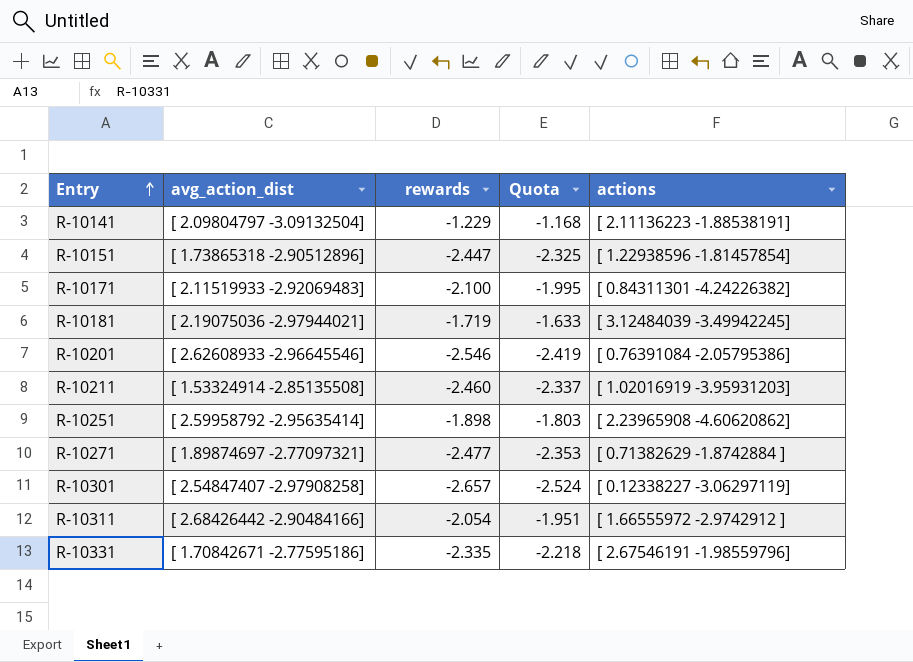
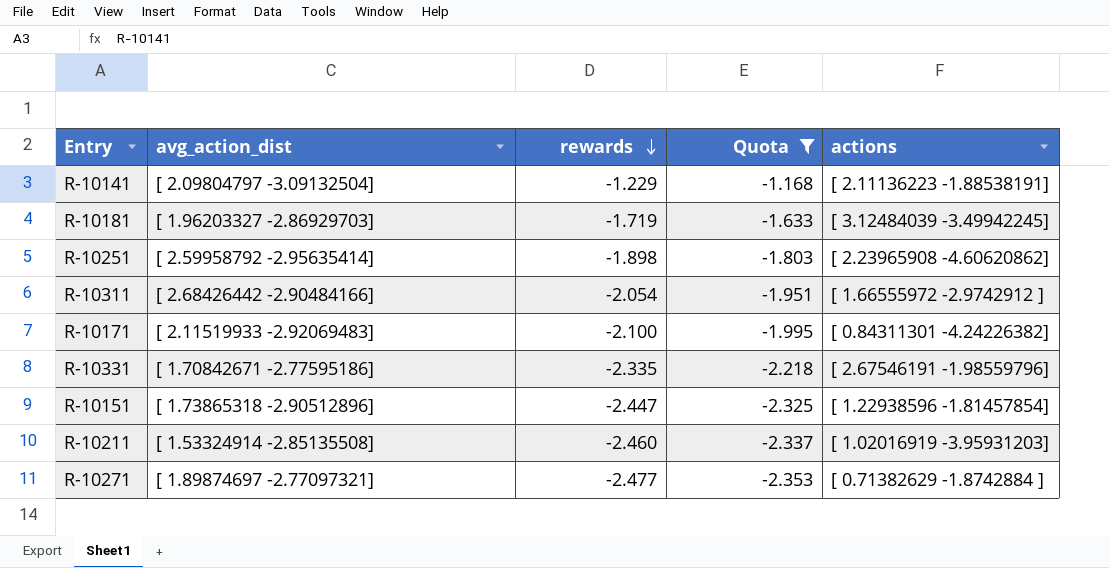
filter: none -> Quota >= -2.353
row order: Entry ascending -> rewards descending
R-10181 | avg_action_dist: [ 2.19075036 -2.97944021] -> [ 1.96203327 -2.86929703]

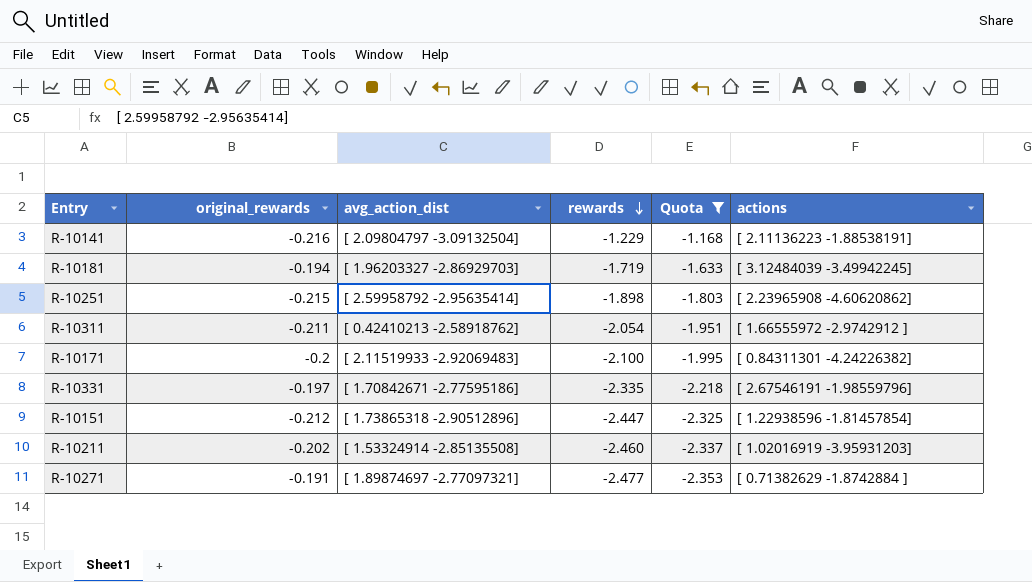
column original_rewards | position: none -> 2
R-10311 | avg_action_dist: [ 2.68426442 -2.90484166] -> [ 0.42410213 -2.58918762]

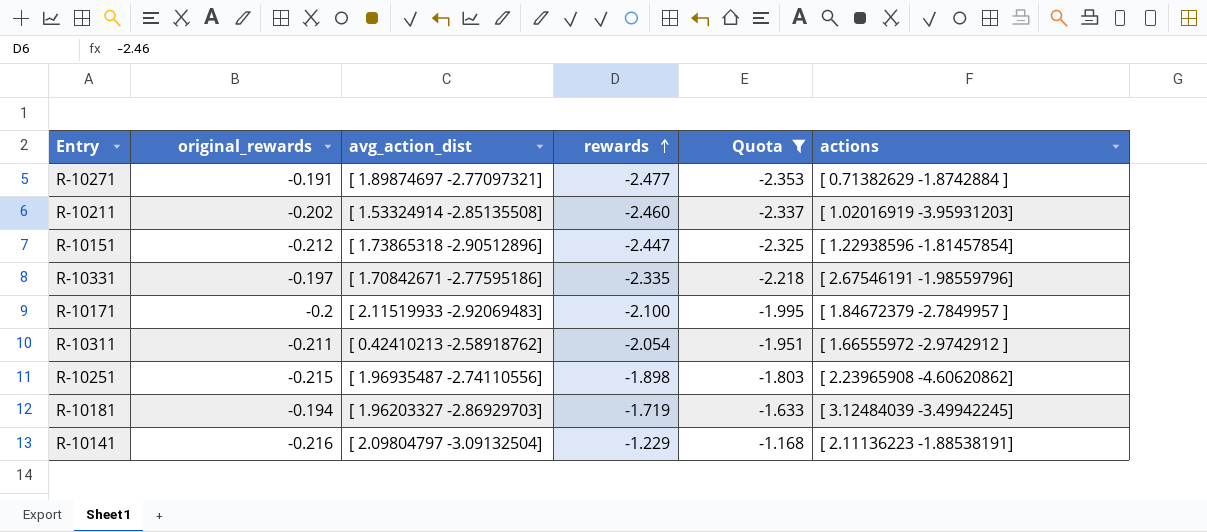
row order: rewards descending -> rewards ascending
R-10171 | actions: [ 0.84311301 -4.24226382] -> [ 1.84672379 -2.7849957 ]
R-10251 | avg_action_dist: [ 2.59958792 -2.95635414] -> [ 1.96935487 -2.74110556]

